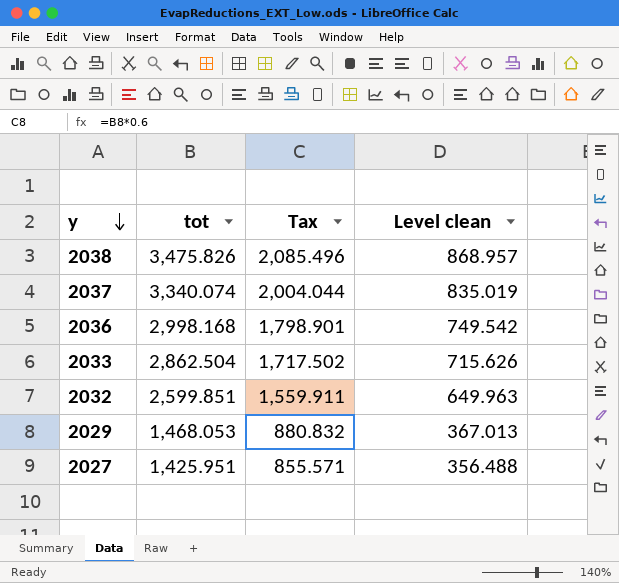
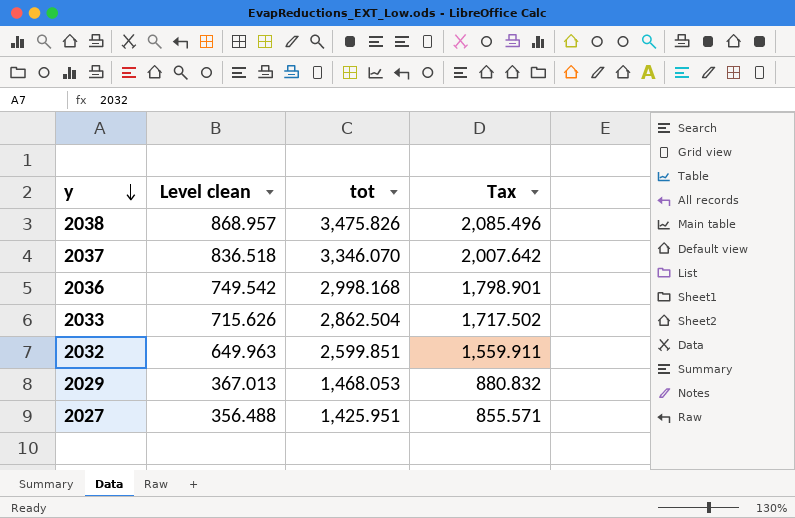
column Level clean | position: 4 -> 2
2037 | Level clean: 835.019 -> 836.518
2037 | tot: 3,340.074 -> 3,346.070
2037 | Tax: 2,004.044 -> 2,007.642

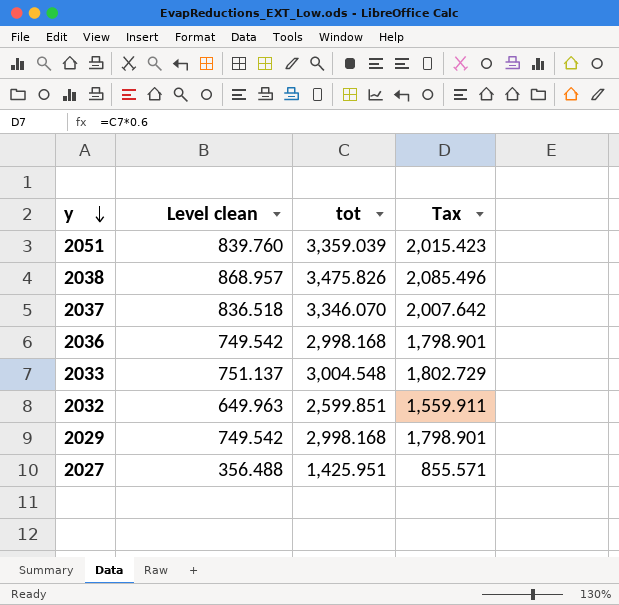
row 2051: none -> 839.760 | 3,359.039 | 2,015.423
2033 | Level clean: 715.626 -> 751.137
2033 | tot: 2,862.504 -> 3,004.548
2033 | Tax: 1,717.502 -> 1,802.729
2029 | Level clean: 367.013 -> 749.542
2029 | tot: 1,468.053 -> 2,998.168
2029 | Tax: 880.832 -> 1,798.901

